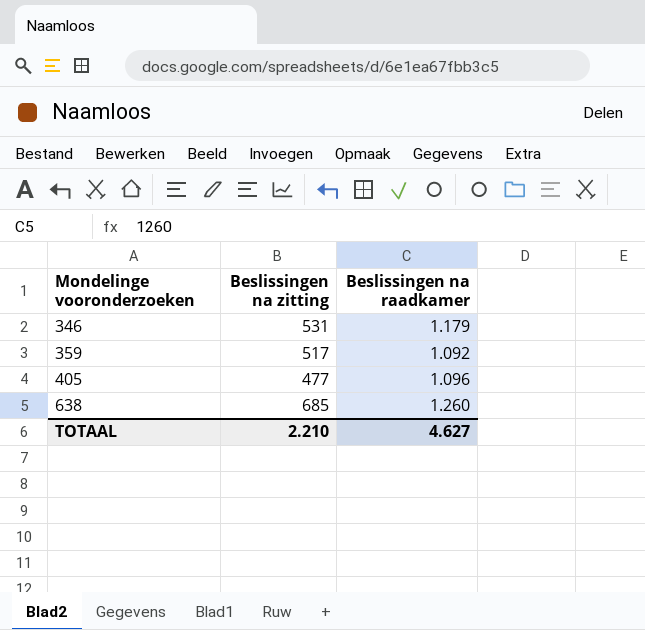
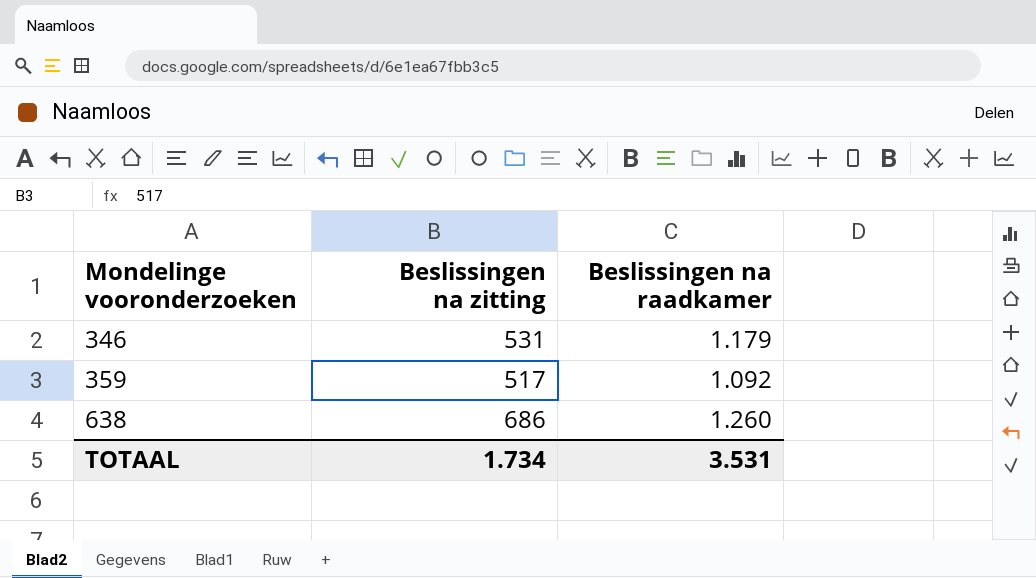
row 405: 477 | 1.096 -> none
638 | Beslissingen na zitting: 685 -> 686
TOTAAL | Beslissingen na zitting: 2.210 -> 1.734
TOTAAL | Beslissingen na raadkamer: 4.627 -> 3.531

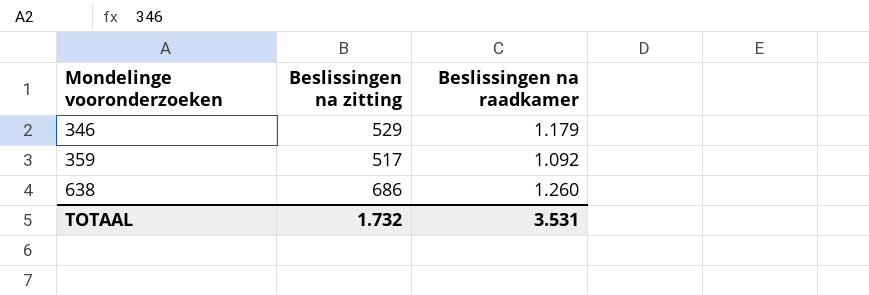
346 | Beslissingen na zitting: 531 -> 529
TOTAAL | Beslissingen na zitting: 1.734 -> 1.732

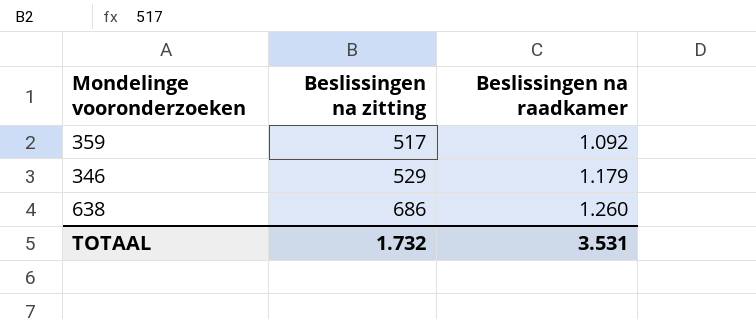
row order: Mondelinge vooronderzoeken ascending -> Beslissingen na zitting ascending

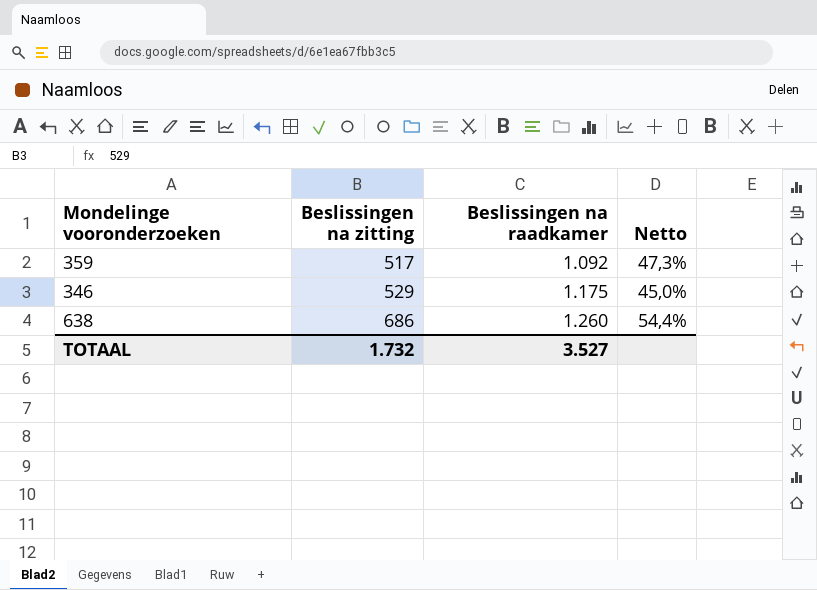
column Netto | formula: none -> [Beslissingen na zitting] / [Beslissingen na raadkamer]
346 | Beslissingen na raadkamer: 1.179 -> 1.175
TOTAAL | Beslissingen na raadkamer: 3.531 -> 3.527

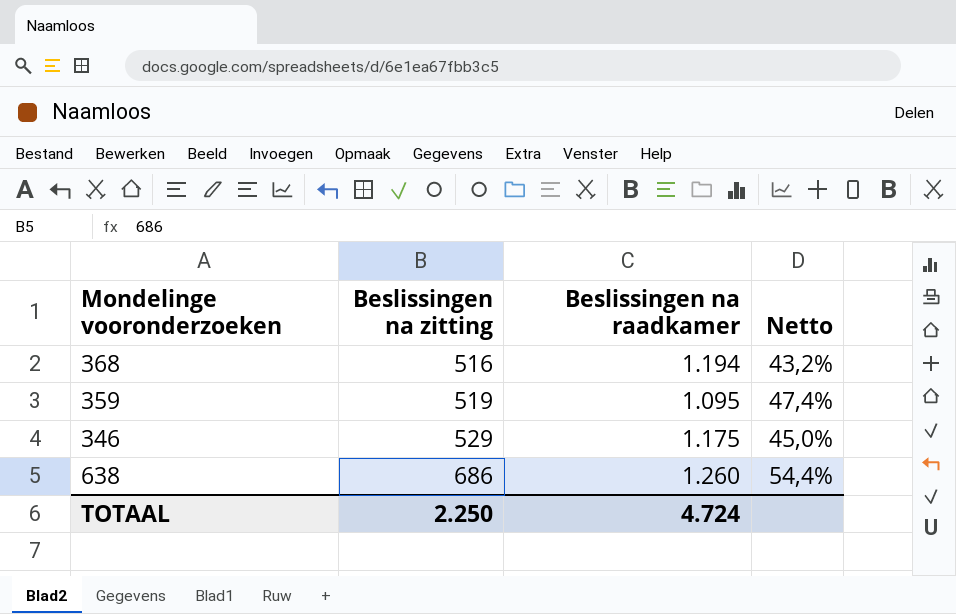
row 368: none -> 516 | 1.194 | 43,2%
359 | Beslissingen na zitting: 517 -> 519
359 | Beslissingen na raadkamer: 1.092 -> 1.095
359 | Netto: 47,3% -> 47,4%
TOTAAL | Beslissingen na zitting: 1.732 -> 2.250
TOTAAL | Beslissingen na raadkamer: 3.527 -> 4.724

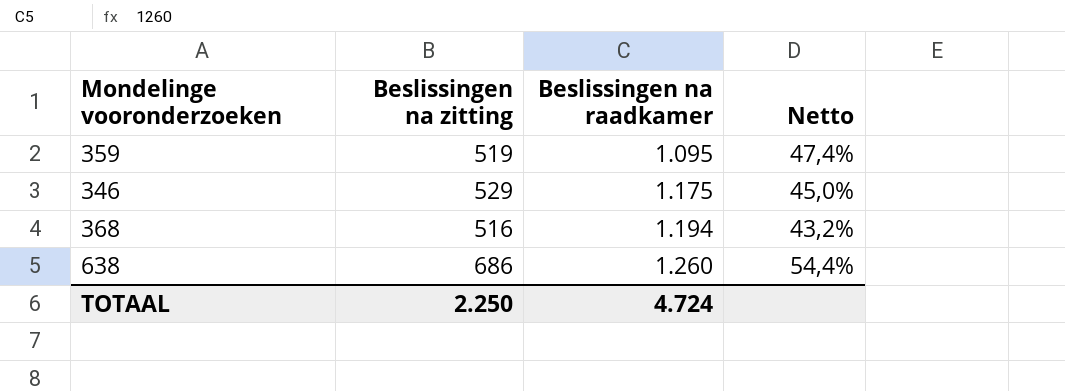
row order: Beslissingen na zitting ascending -> Beslissingen na raadkamer ascending

